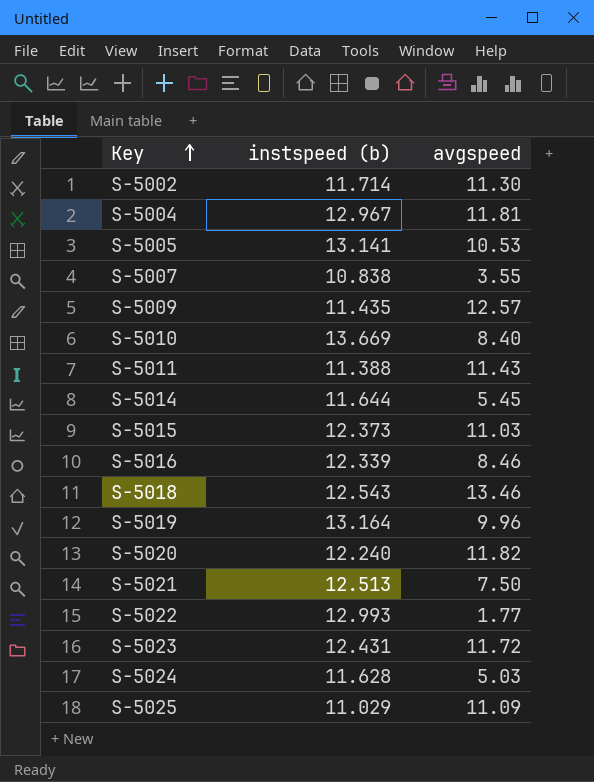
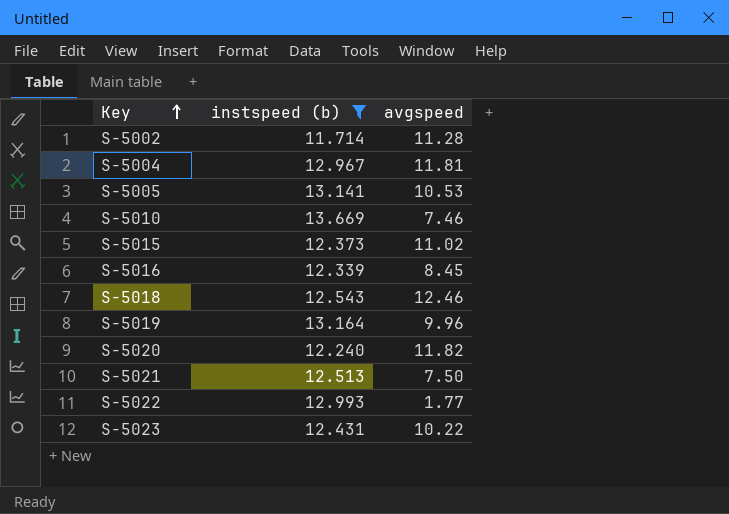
filter: none -> instspeed (b) >= 11.714
S-5002 | avgspeed: 11.30 -> 11.28
S-5010 | avgspeed: 8.40 -> 7.46
S-5015 | avgspeed: 11.03 -> 11.02
S-5016 | avgspeed: 8.46 -> 8.45
S-5018 | avgspeed: 13.46 -> 12.46
S-5023 | avgspeed: 11.72 -> 10.22

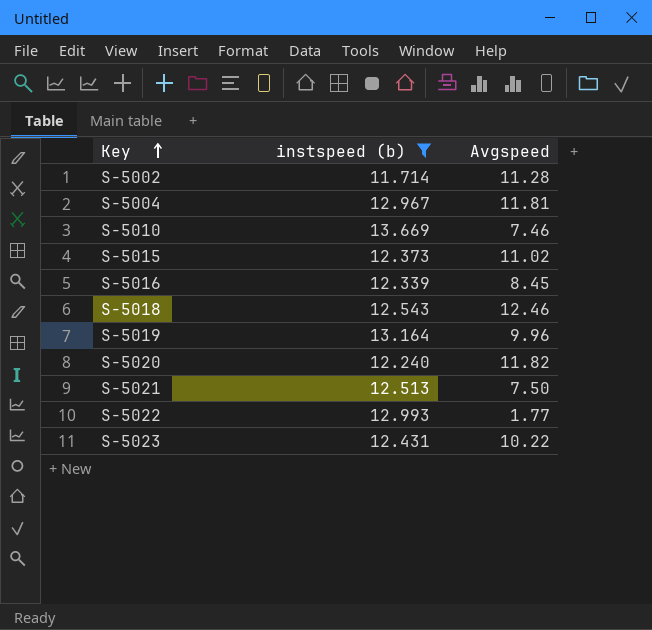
column name: avgspeed -> Avgspeed
row S-5005: 13.141 | 10.53 -> none

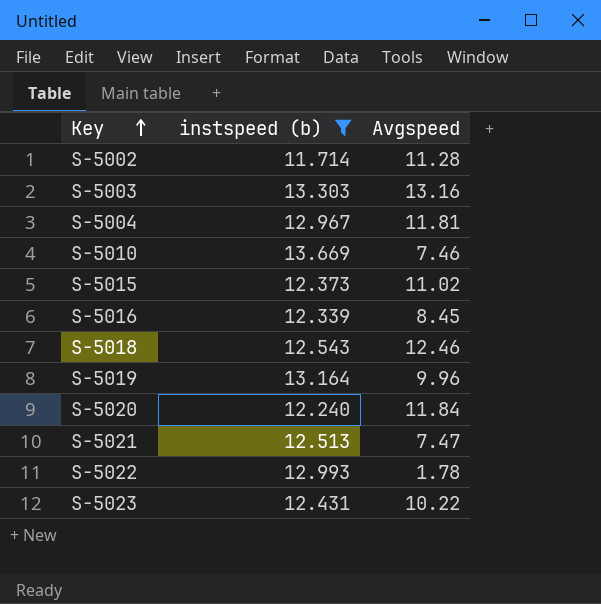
row S-5003: none -> 13.303 | 13.16
S-5020 | Avgspeed: 11.82 -> 11.84
S-5021 | Avgspeed: 7.50 -> 7.47
S-5022 | Avgspeed: 1.77 -> 1.78

